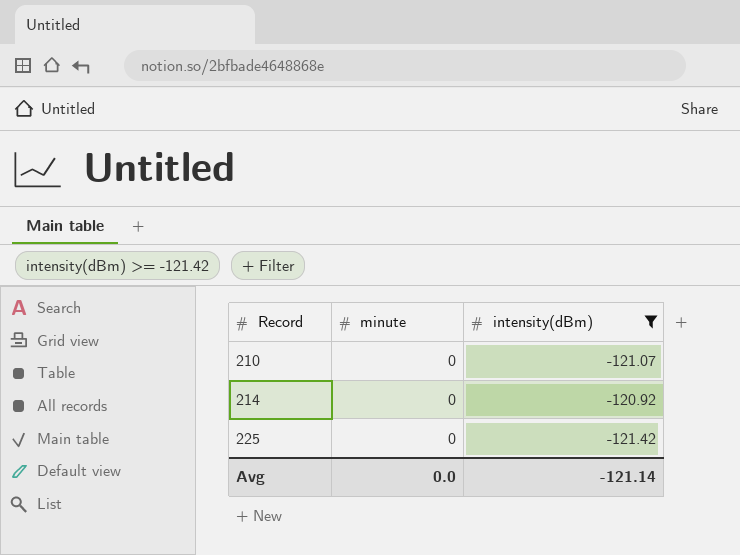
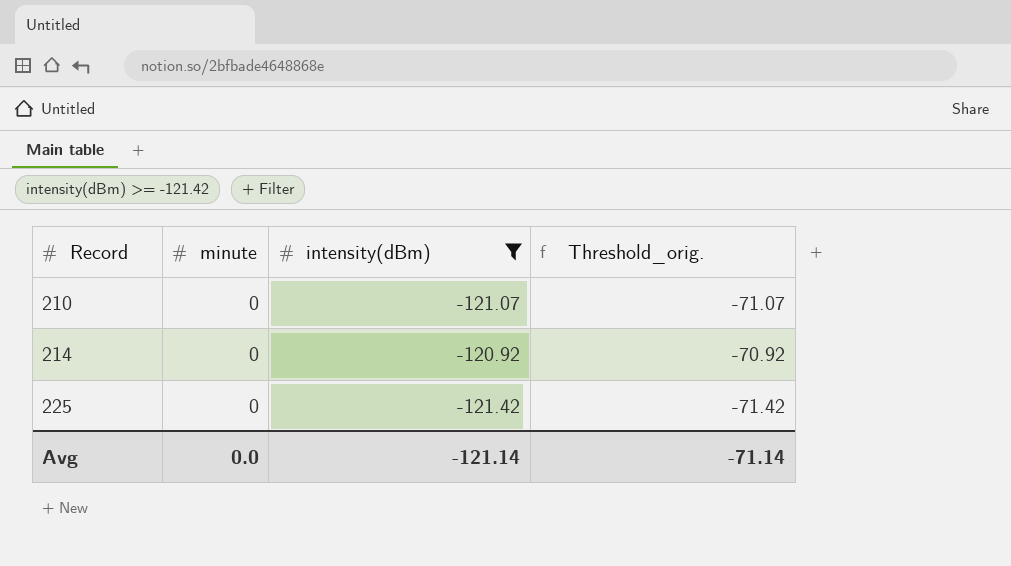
column Threshold_orig. | formula: none -> [intensity(dBm)] + 50

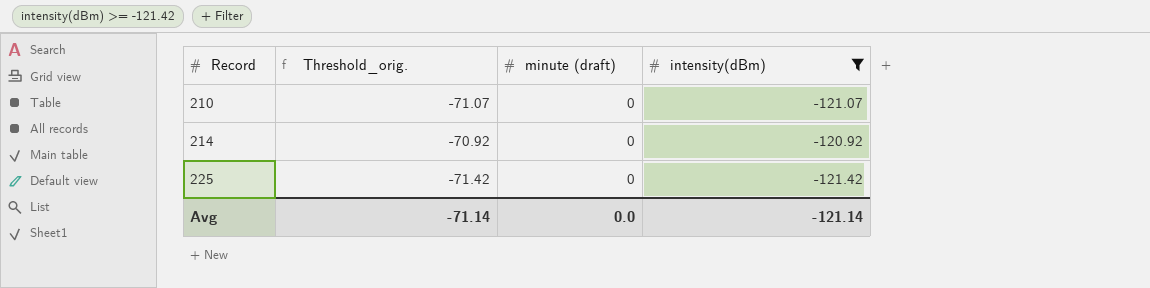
column Threshold_orig. | position: 4 -> 2
column name: minute -> minute (draft)

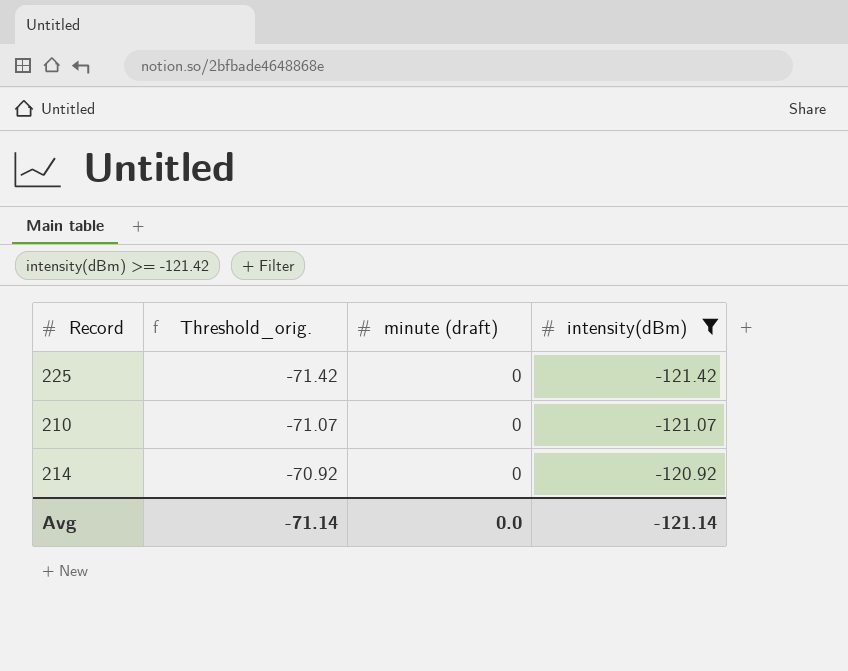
row order: Record ascending -> Threshold_orig. ascending

